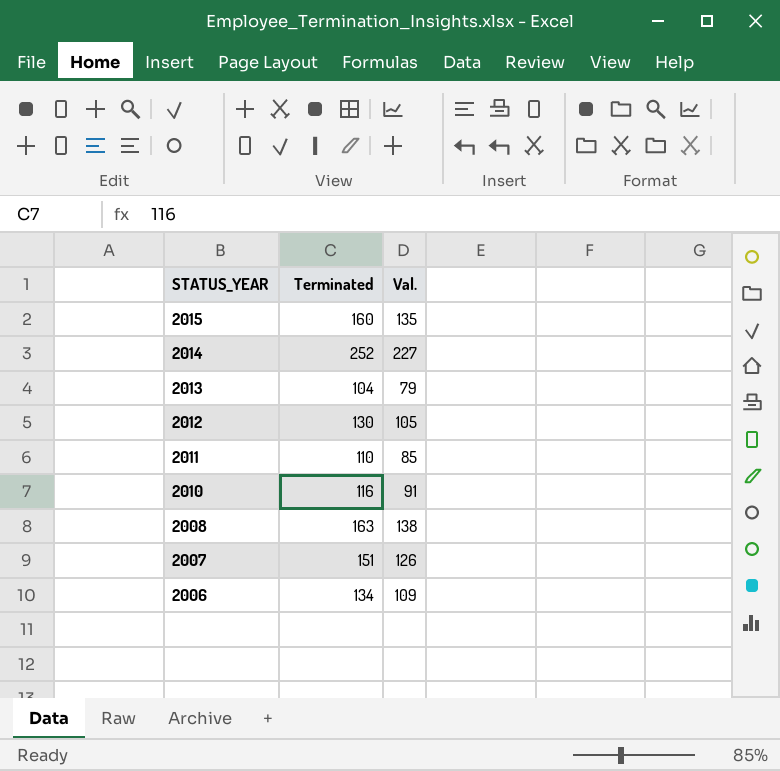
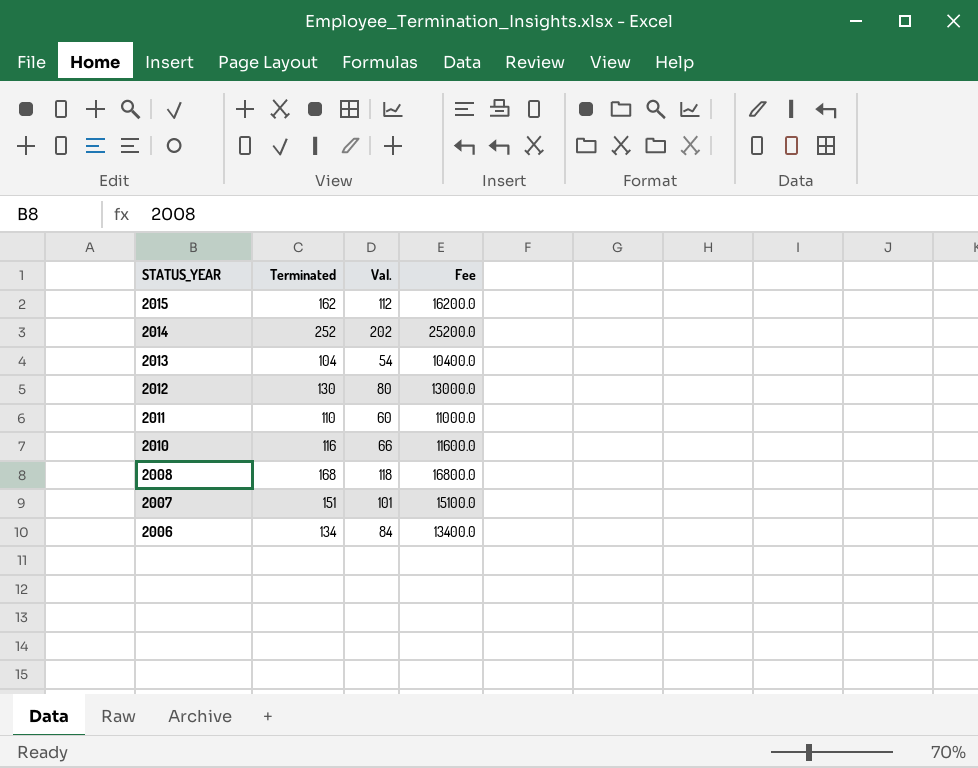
column Val. | formula: [Terminated] - 25 -> [Terminated] - 50
column Fee | formula: none -> [Terminated] * 100
2015 | Terminated: 160 -> 162
2008 | Terminated: 163 -> 168

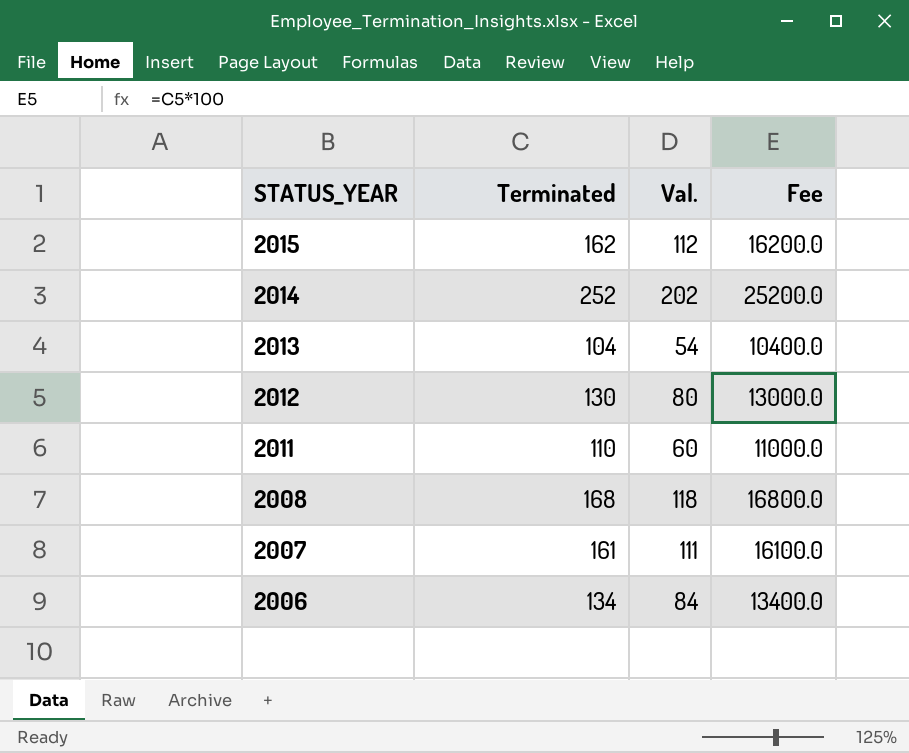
row 2010: 116 | 66 | 11600.0 -> none
2007 | Terminated: 151 -> 161
2007 | Val.: 101 -> 111
2007 | Fee: 15100.0 -> 16100.0

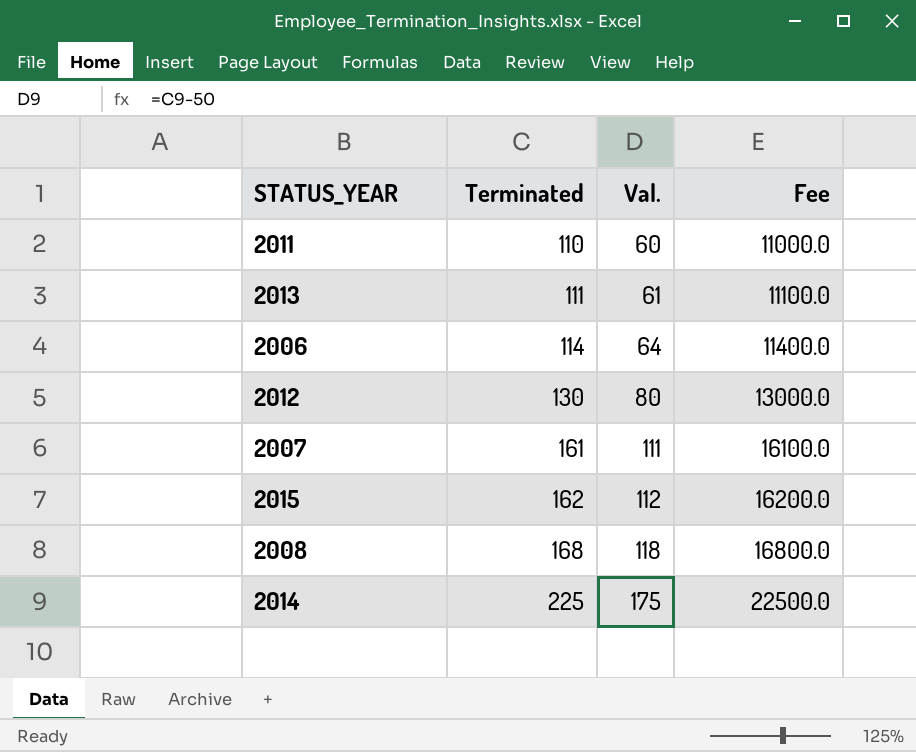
row order: STATUS_YEAR descending -> Terminated ascending
2013 | Terminated: 104 -> 111
2013 | Val.: 54 -> 61
2013 | Fee: 10400.0 -> 11100.0
2006 | Terminated: 134 -> 114
2006 | Val.: 84 -> 64
2006 | Fee: 13400.0 -> 11400.0
2014 | Terminated: 252 -> 225
2014 | Val.: 202 -> 175
2014 | Fee: 25200.0 -> 22500.0

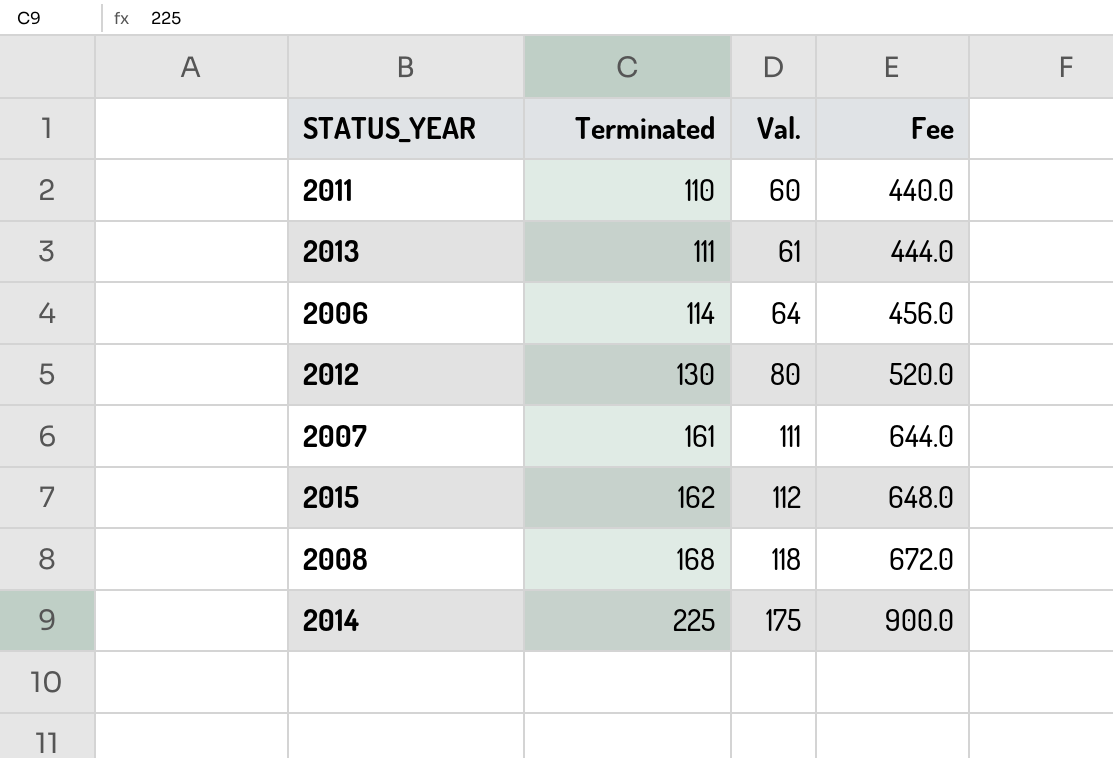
column Fee | formula: [Terminated] * 100 -> [Terminated] * 4

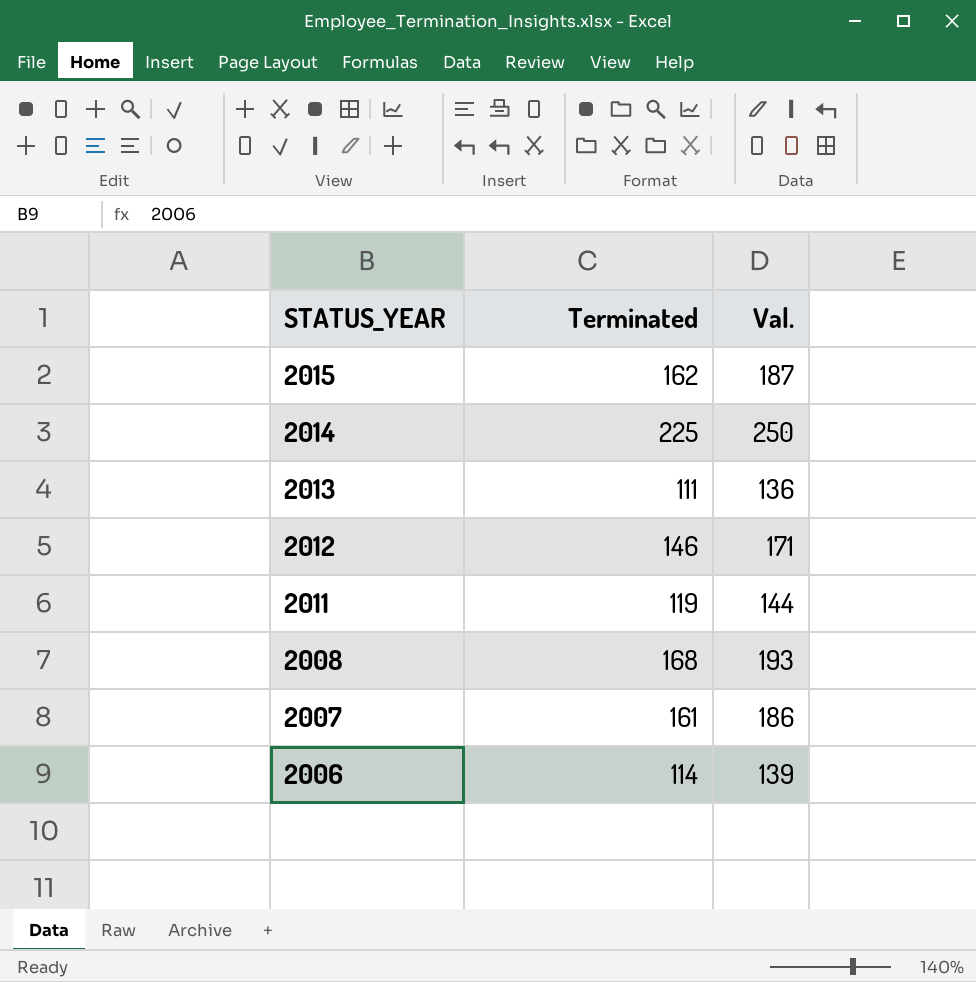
row order: Terminated ascending -> STATUS_YEAR descending
column Fee | formula: [Terminated] * 4 -> none
column Val. | formula: [Terminated] - 50 -> [Terminated] + 25
2012 | Terminated: 130 -> 146
2011 | Terminated: 110 -> 119

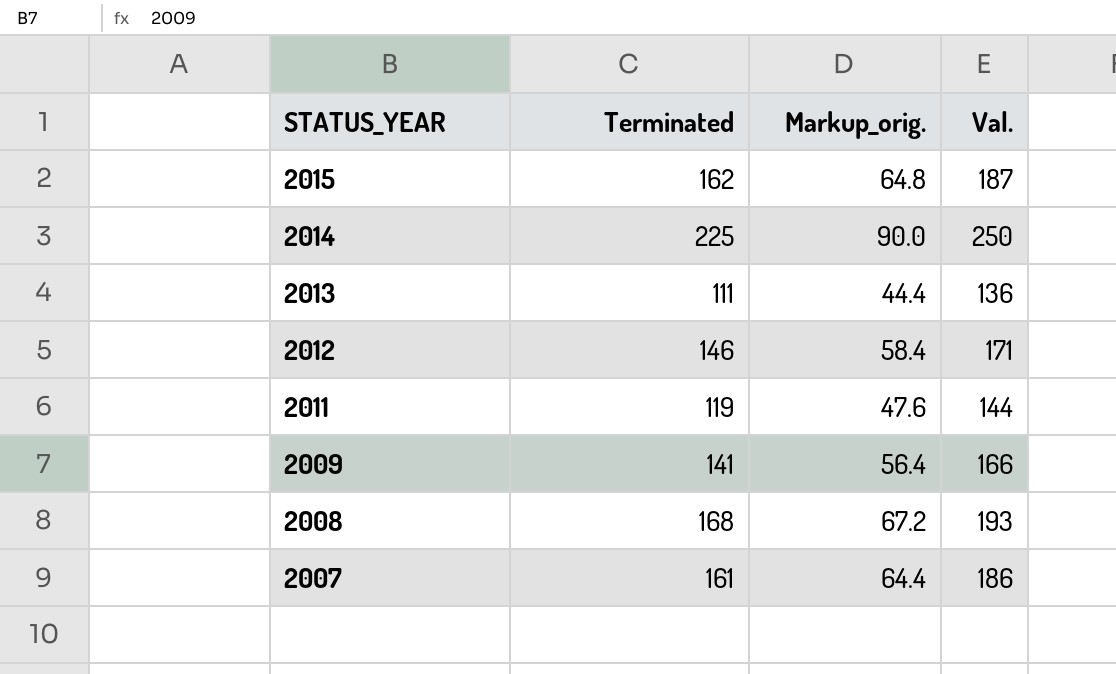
column Markup_orig. | formula: none -> [Terminated] * 0.4
row 2006: 114 | 139 -> none
row 2009: none -> 141 | 56.4 | 166

